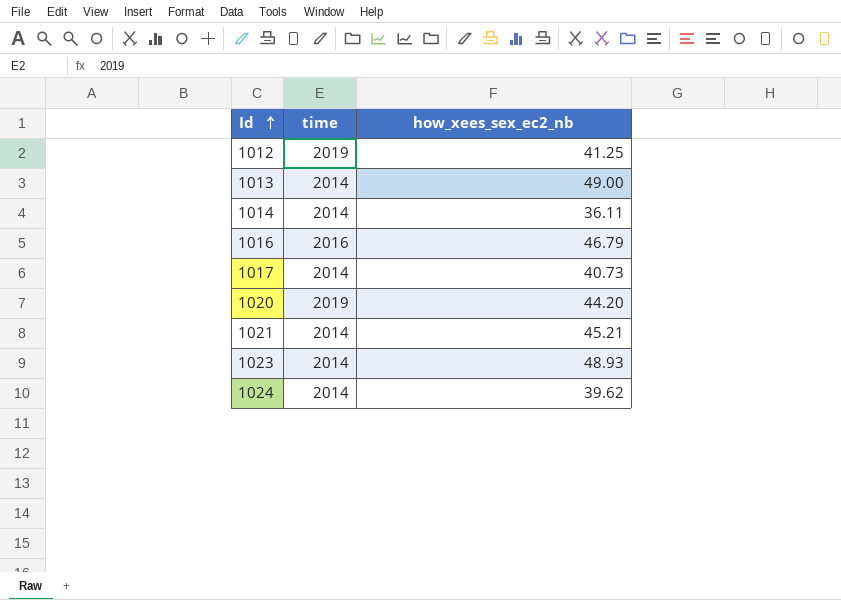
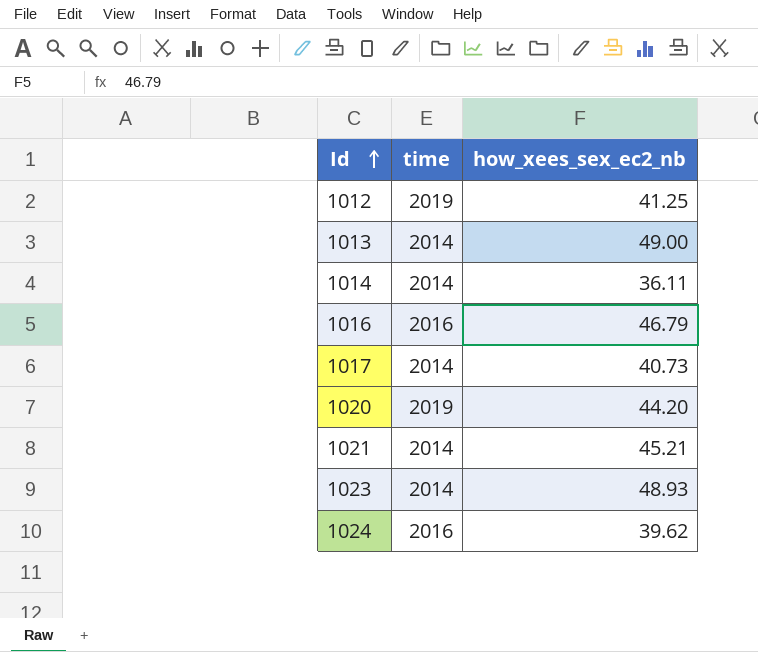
1024 | time: 2014 -> 2016

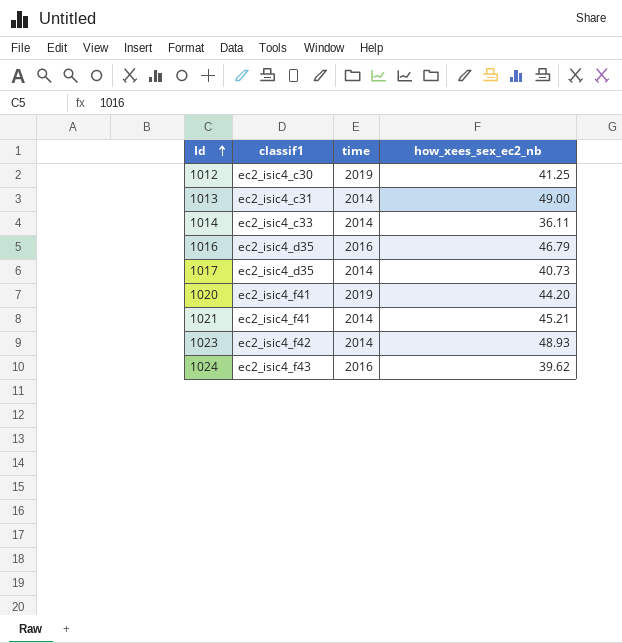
column classif1 | position: none -> 2

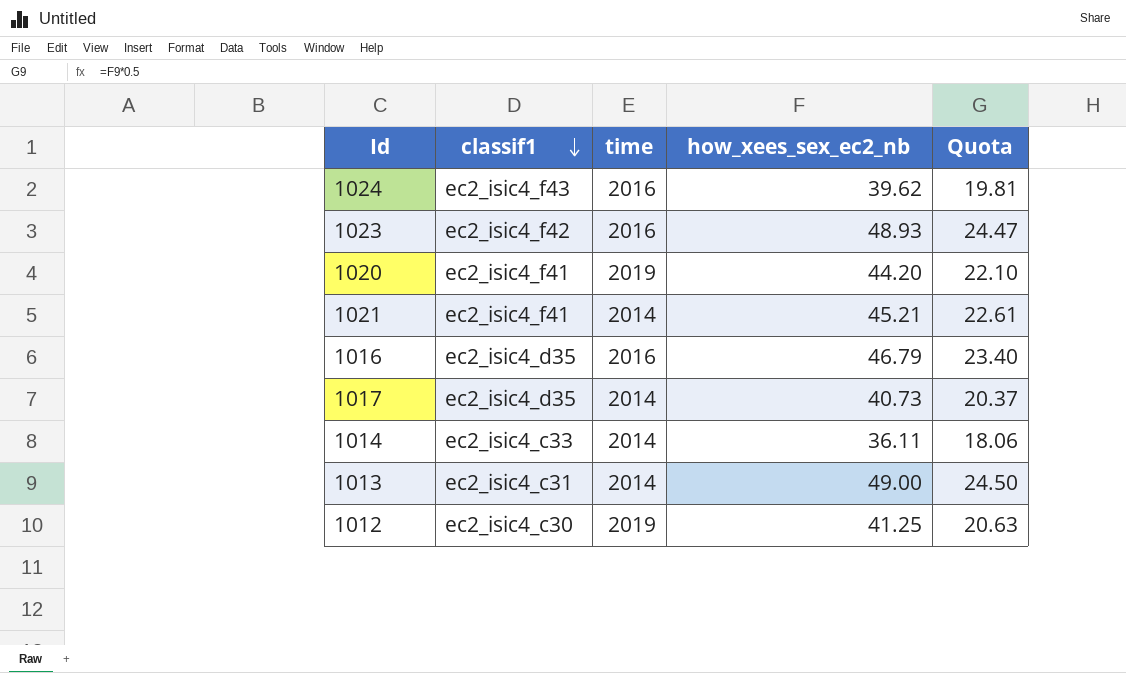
row order: Id ascending -> classif1 descending
column Quota | formula: none -> [how_xees_sex_ec2_nb] * 0.5
1023 | time: 2014 -> 2016

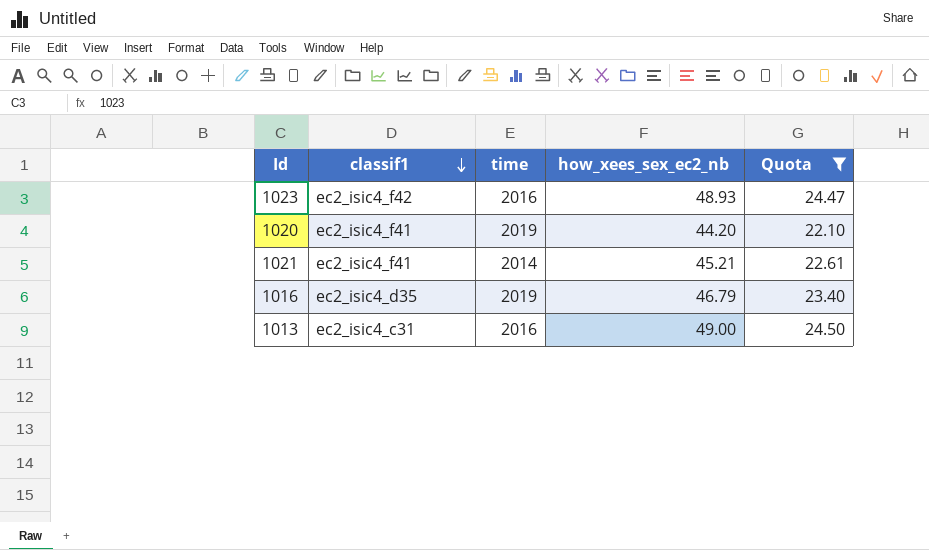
filter: none -> Quota >= 22.10
1016 | time: 2016 -> 2019
1013 | time: 2014 -> 2016

